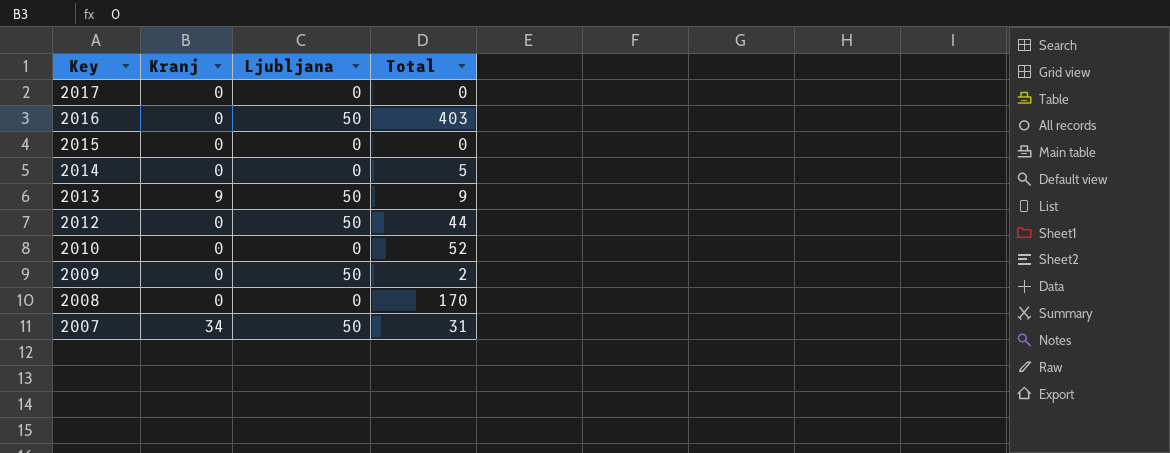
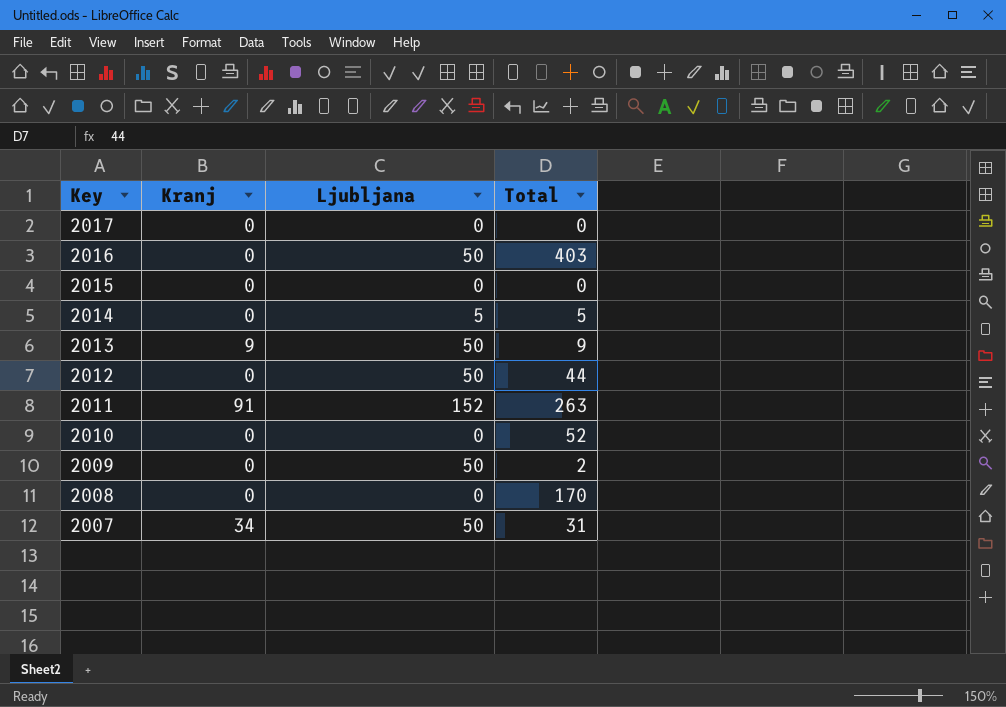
2014 | Ljubljana: 0 -> 5
row 2011: none -> 91 | 152 | 263

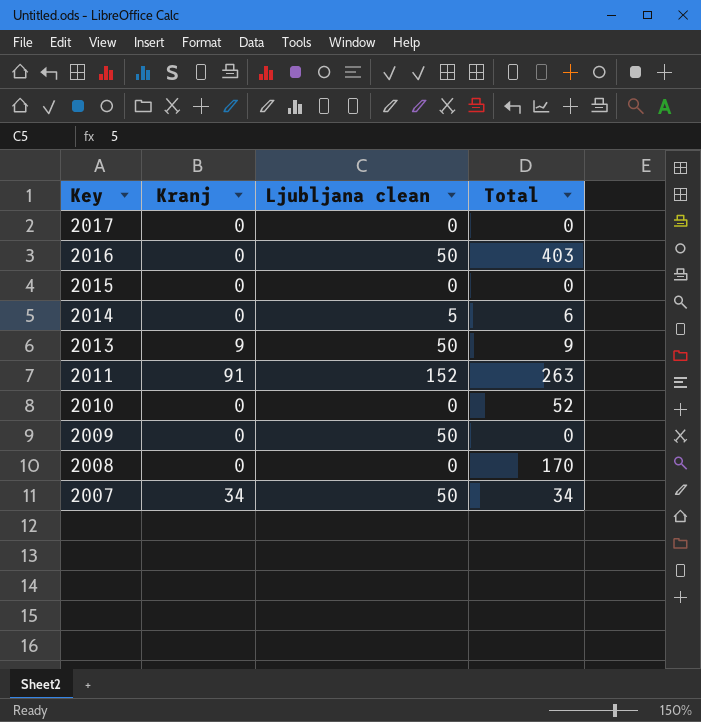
column name: Ljubljana -> Ljubljana clean
row 2012: 0 | 50 | 44 -> none
2014 | Total: 5 -> 6
2009 | Total: 2 -> 0
2007 | Total: 31 -> 34

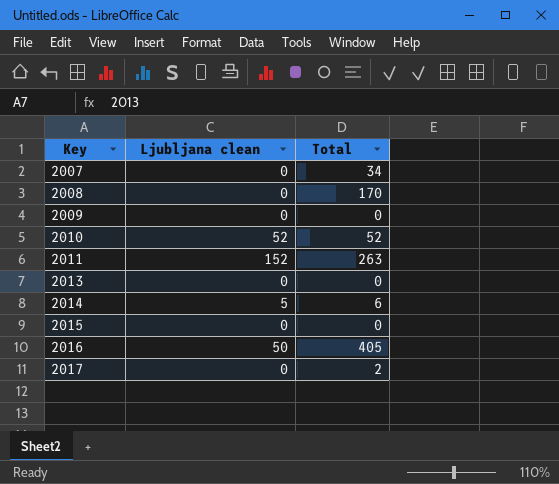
row order: Key descending -> Key ascending
column Kranj | position: 2 -> none
2007 | Ljubljana clean: 50 -> 0
2009 | Ljubljana clean: 50 -> 0
2010 | Ljubljana clean: 0 -> 52
2013 | Ljubljana clean: 50 -> 0
2013 | Total: 9 -> 0
2016 | Total: 403 -> 405
2017 | Total: 0 -> 2

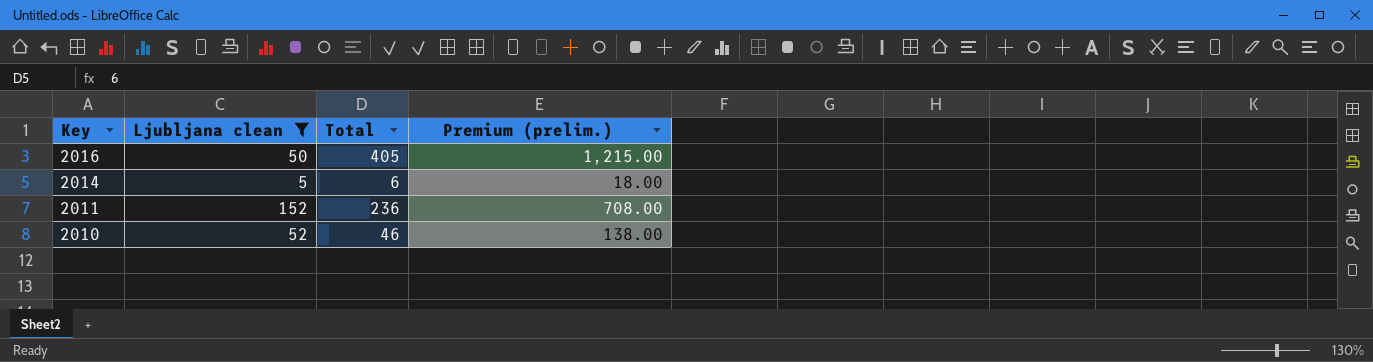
filter: none -> Ljubljana clean != 0
row order: Key ascending -> Key descending
column Premium (prelim.) | formula: none -> [Total] * 3
2011 | Total: 263 -> 236
2010 | Total: 52 -> 46

